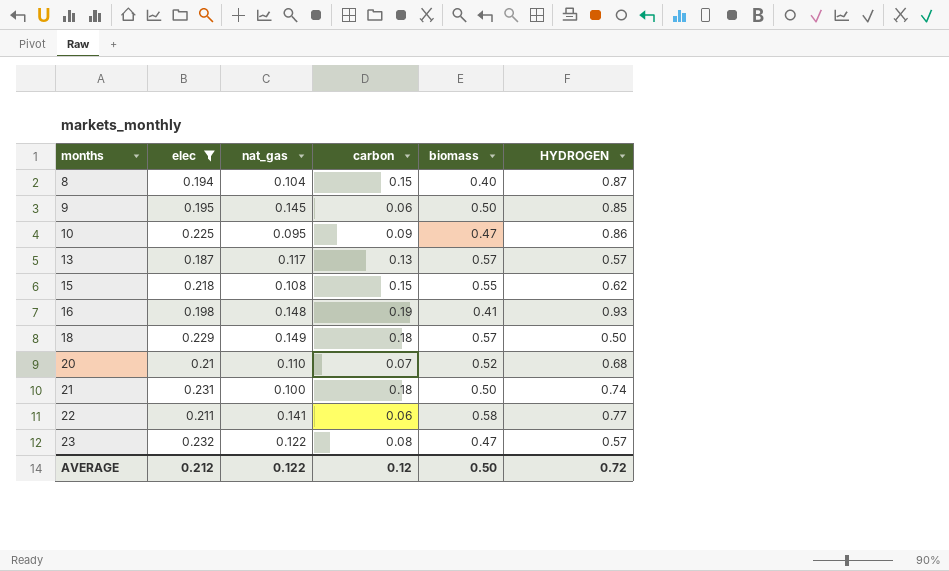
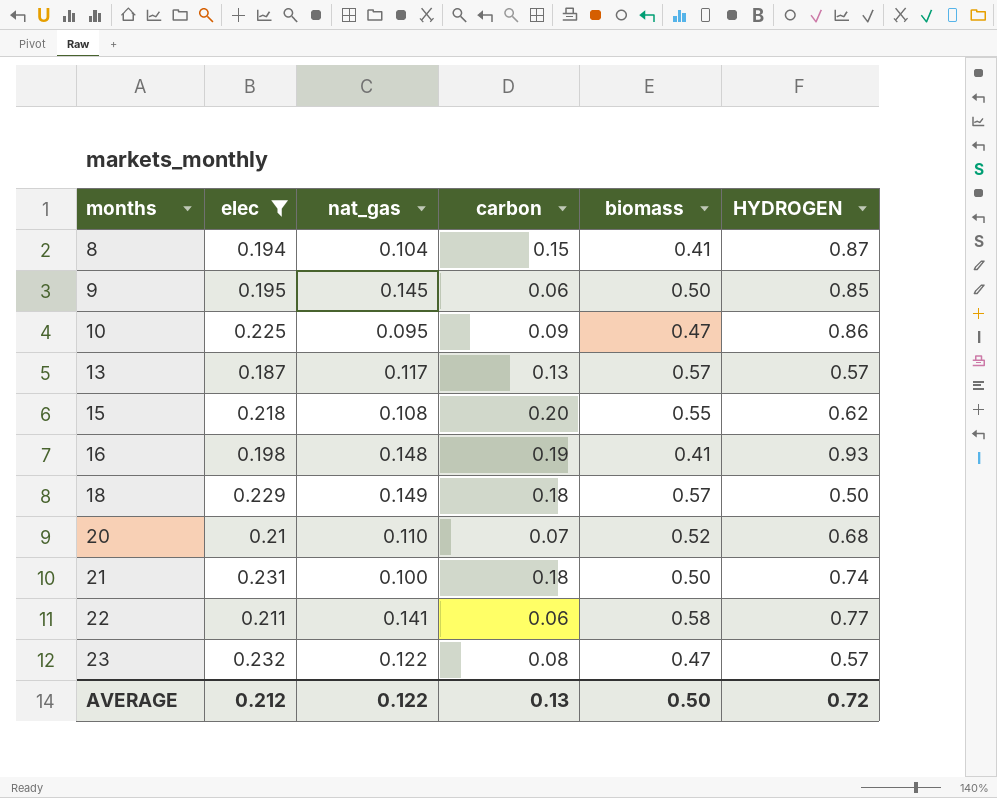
8 | biomass: 0.40 -> 0.41
15 | carbon: 0.15 -> 0.20
AVERAGE | carbon: 0.12 -> 0.13

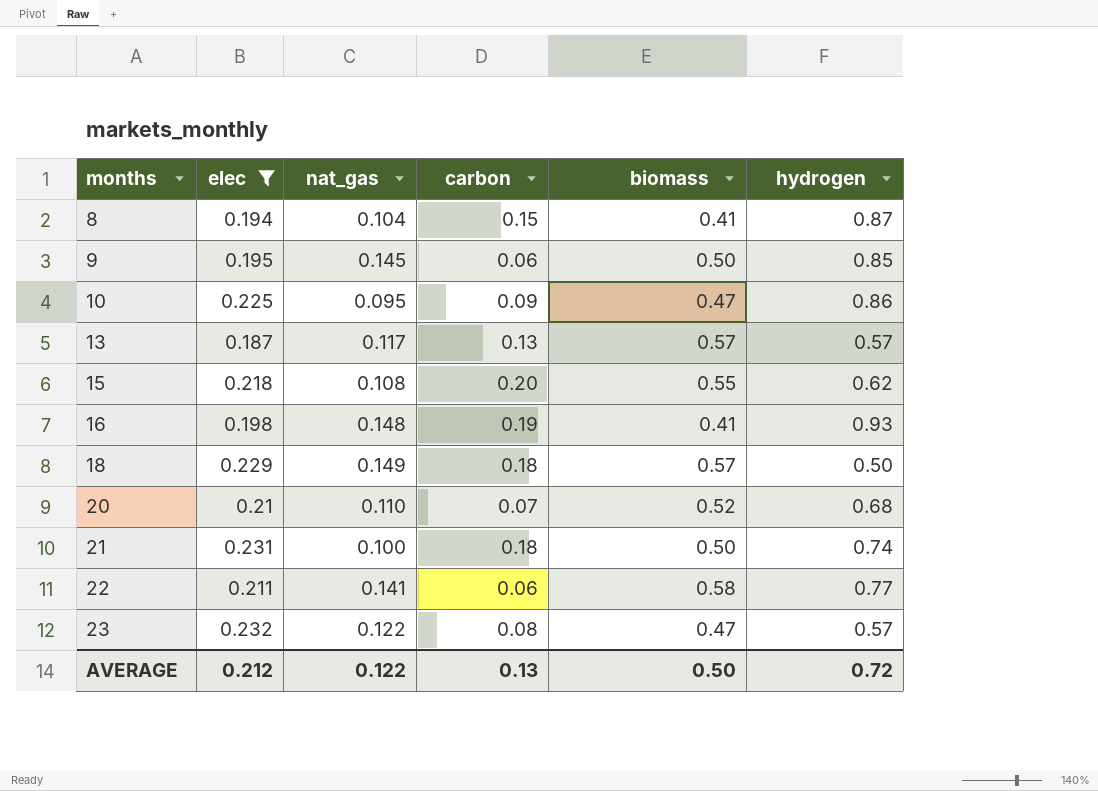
column name: HYDROGEN -> hydrogen

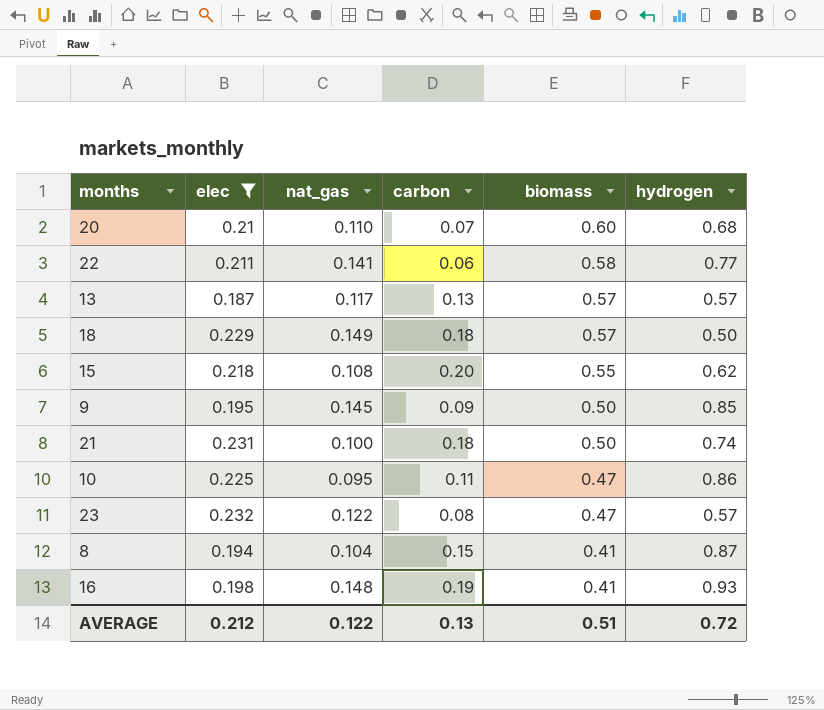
row order: months ascending -> biomass descending
20 | biomass: 0.52 -> 0.60
9 | carbon: 0.06 -> 0.09
10 | carbon: 0.09 -> 0.11
AVERAGE | biomass: 0.50 -> 0.51

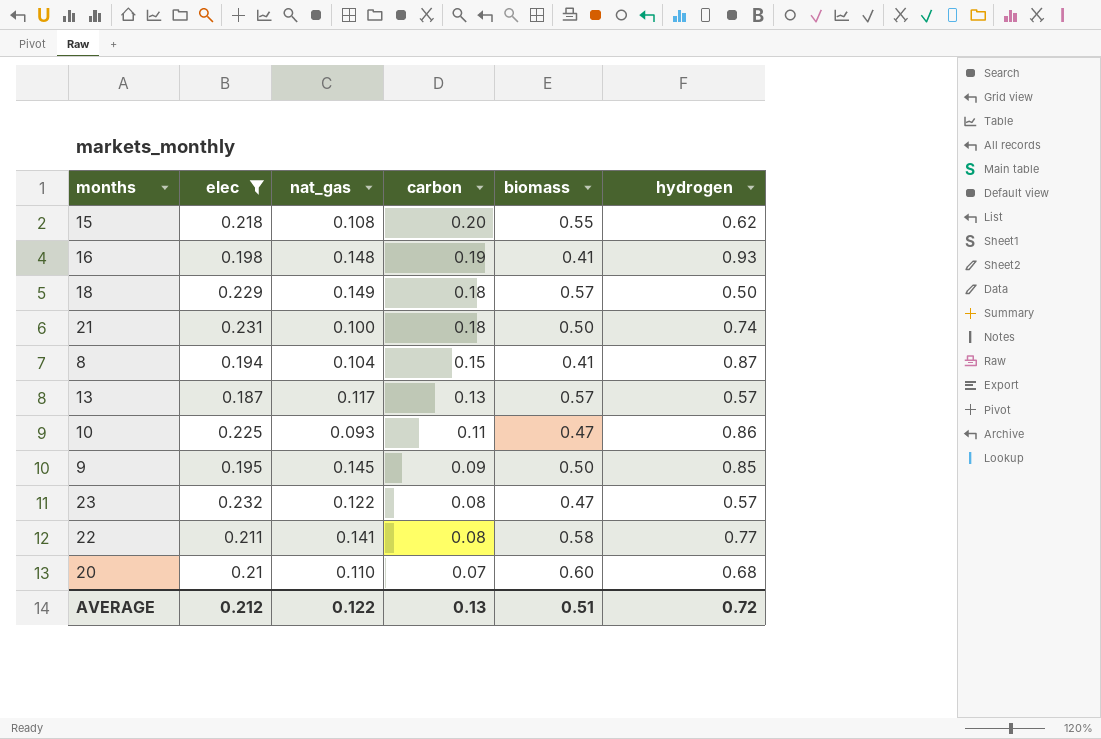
row order: biomass descending -> carbon descending
10 | nat_gas: 0.095 -> 0.093
22 | carbon: 0.06 -> 0.08

